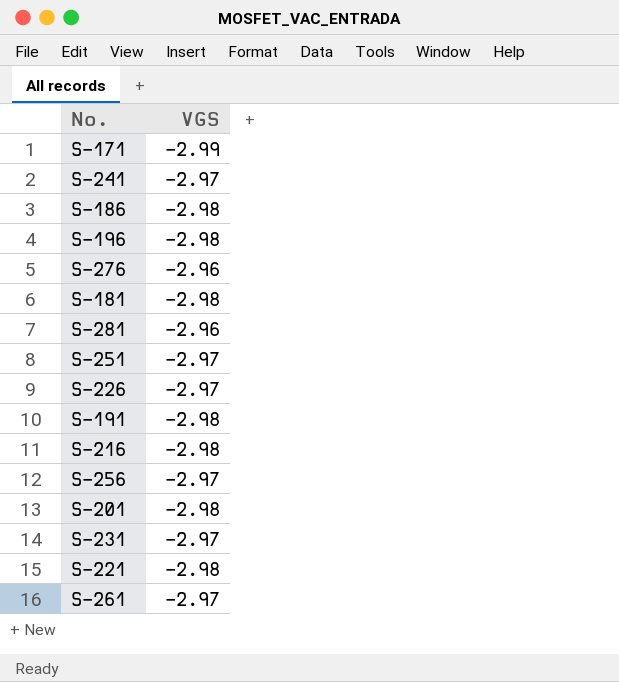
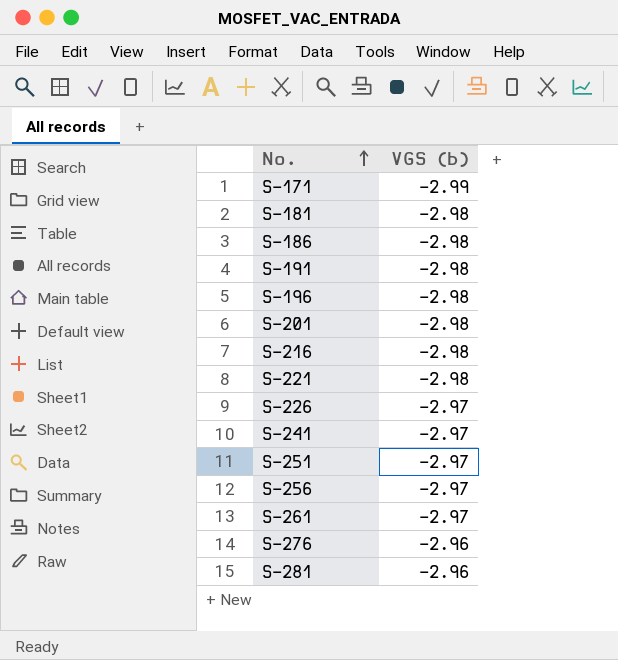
row order: none -> No. ascending
column name: VGS -> VGS (b)
row S-231: -2.97 -> none

